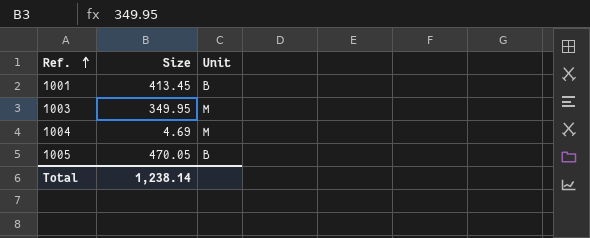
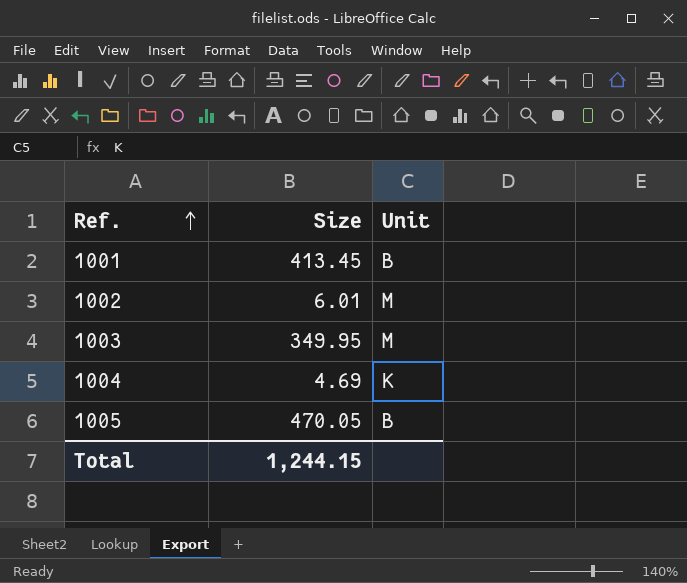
row 1002: none -> 6.01 | M
1004 | Unit: M -> K
Total | Size: 1,238.14 -> 1,244.15

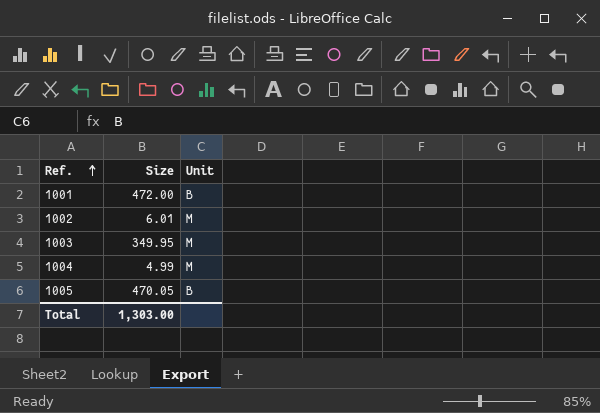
1001 | Size: 413.45 -> 472.00
1004 | Size: 4.69 -> 4.99
1004 | Unit: K -> M
Total | Size: 1,244.15 -> 1,303.00

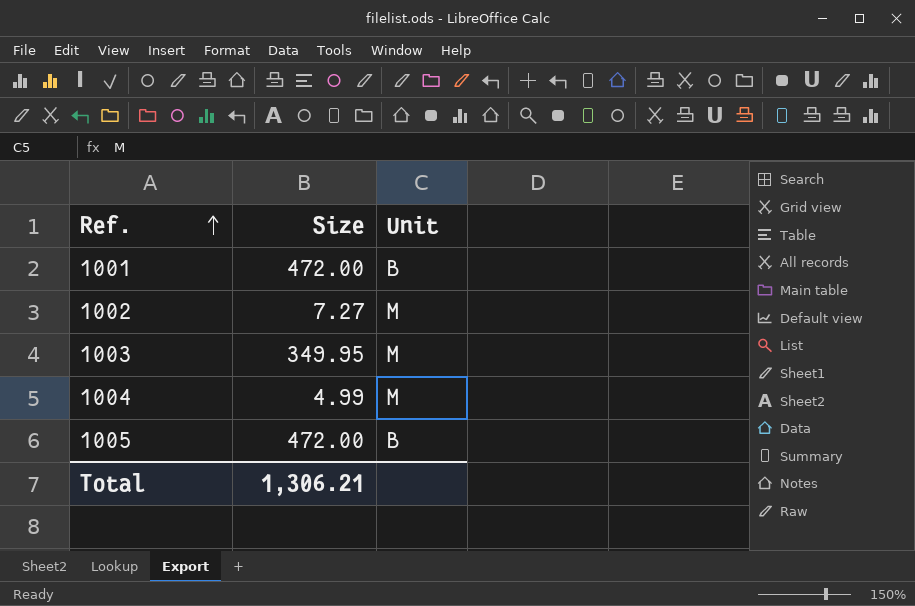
1002 | Size: 6.01 -> 7.27
1005 | Size: 470.05 -> 472.00
Total | Size: 1,303.00 -> 1,306.21

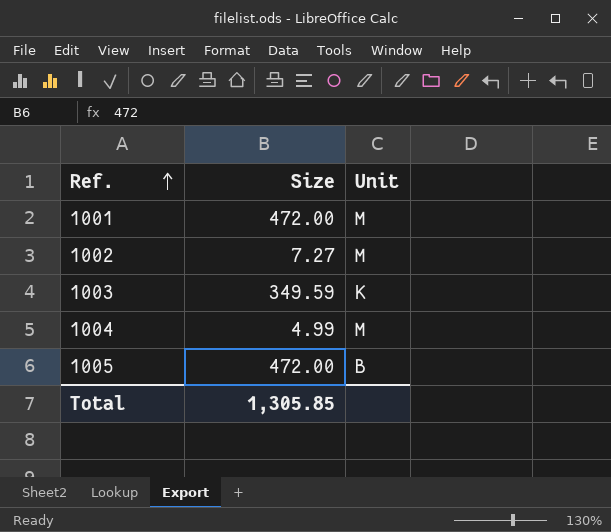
1001 | Unit: B -> M
1003 | Size: 349.95 -> 349.59
1003 | Unit: M -> K
Total | Size: 1,306.21 -> 1,305.85

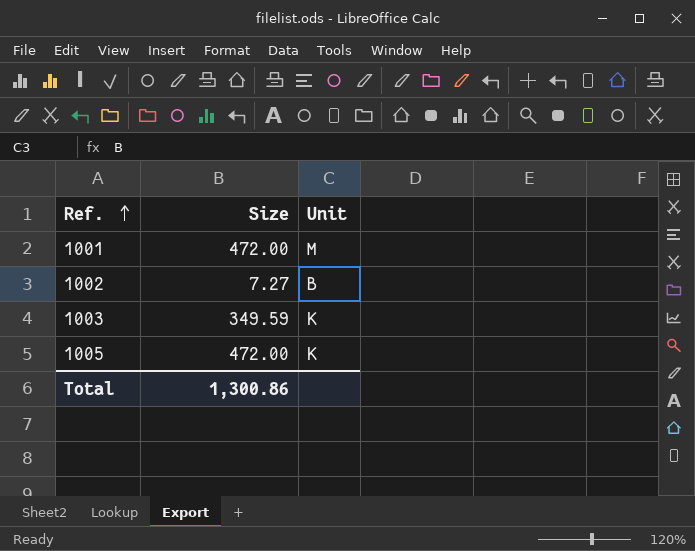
row 1004: 4.99 | M -> none
1002 | Unit: M -> B
1005 | Unit: B -> K
Total | Size: 1,305.85 -> 1,300.86

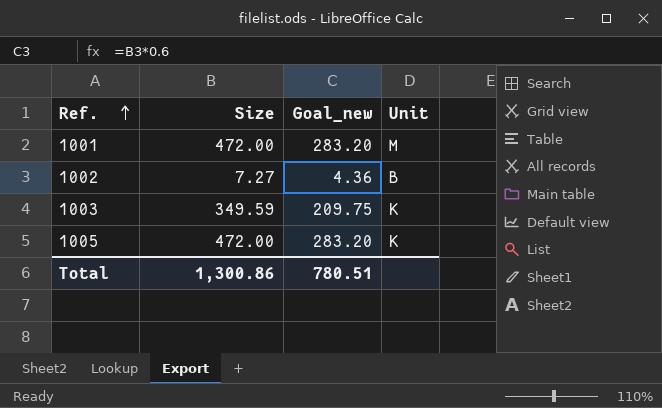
column Goal_new | formula: none -> [Size] * 0.6

